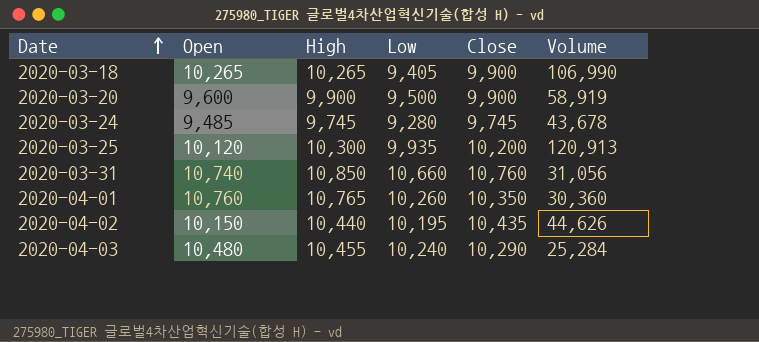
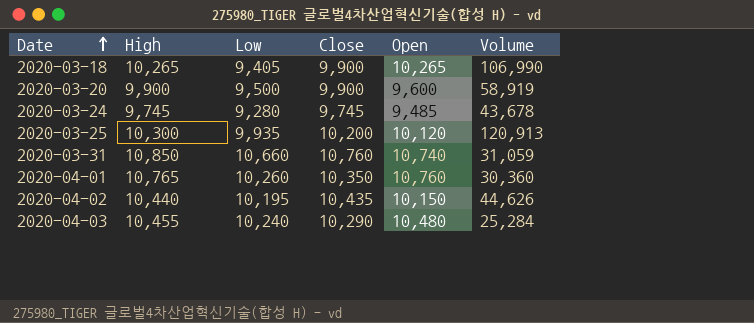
column Open | position: 2 -> 5
2020-03-31 | Volume: 31,056 -> 31,059

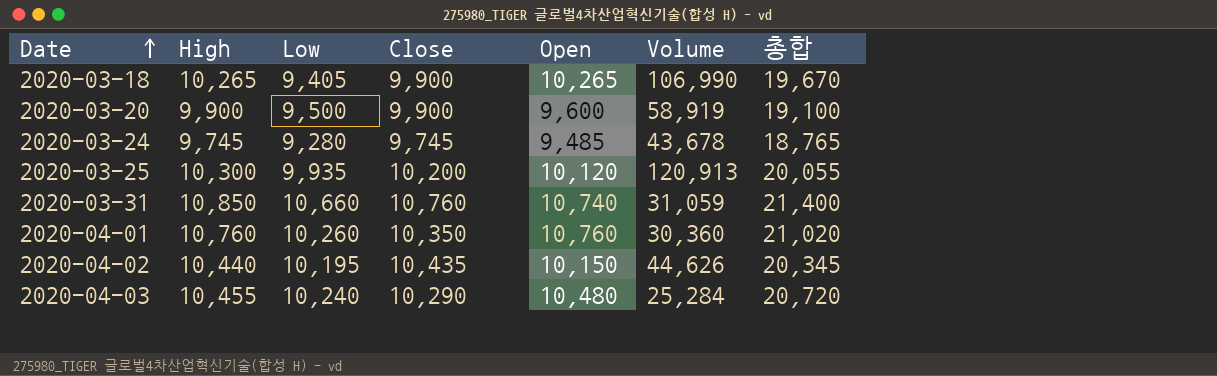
column 총합 | formula: none -> [Low] + [Open]
2020-04-01 | High: 10,765 -> 10,760

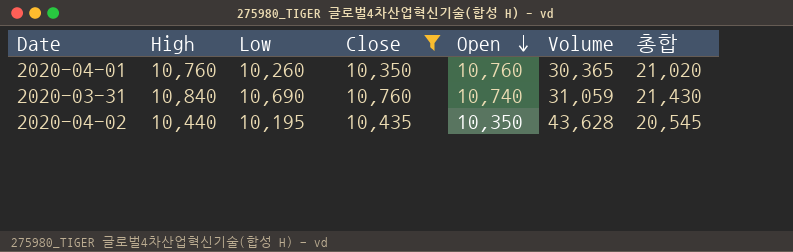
filter: none -> Close >= 10,350
row order: Date ascending -> Open descending
2020-04-01 | Volume: 30,360 -> 30,365
2020-03-31 | High: 10,850 -> 10,840
2020-03-31 | Low: 10,660 -> 10,690
2020-03-31 | 총합: 21,400 -> 21,430
2020-04-02 | Open: 10,150 -> 10,350
2020-04-02 | Volume: 44,626 -> 43,628
2020-04-02 | 총합: 20,345 -> 20,545

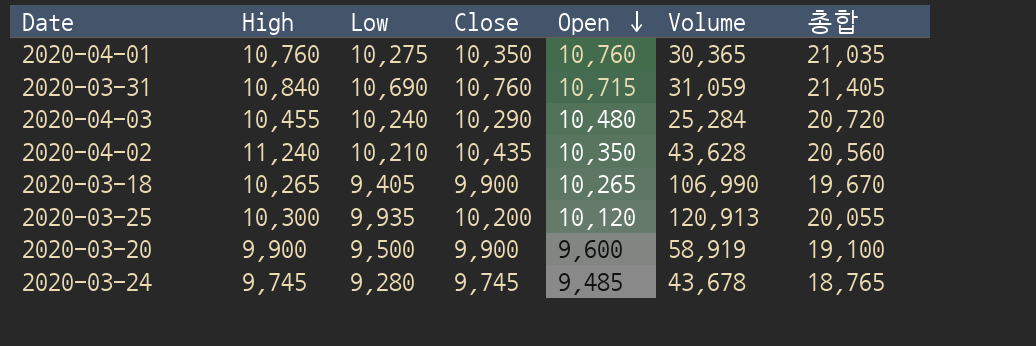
filter: Close >= 10,350 -> none
2020-04-01 | Low: 10,260 -> 10,275
2020-04-01 | 총합: 21,020 -> 21,035
2020-03-31 | Open: 10,740 -> 10,715
2020-03-31 | 총합: 21,430 -> 21,405
2020-04-02 | High: 10,440 -> 11,240
2020-04-02 | Low: 10,195 -> 10,210
2020-04-02 | 총합: 20,545 -> 20,560

